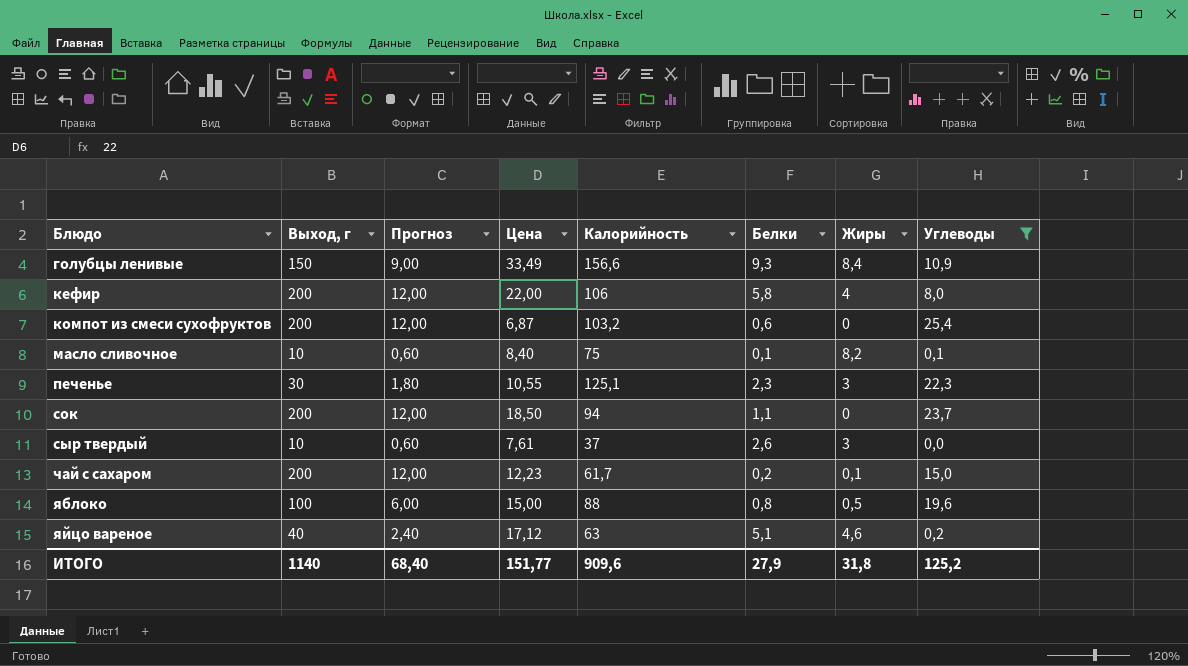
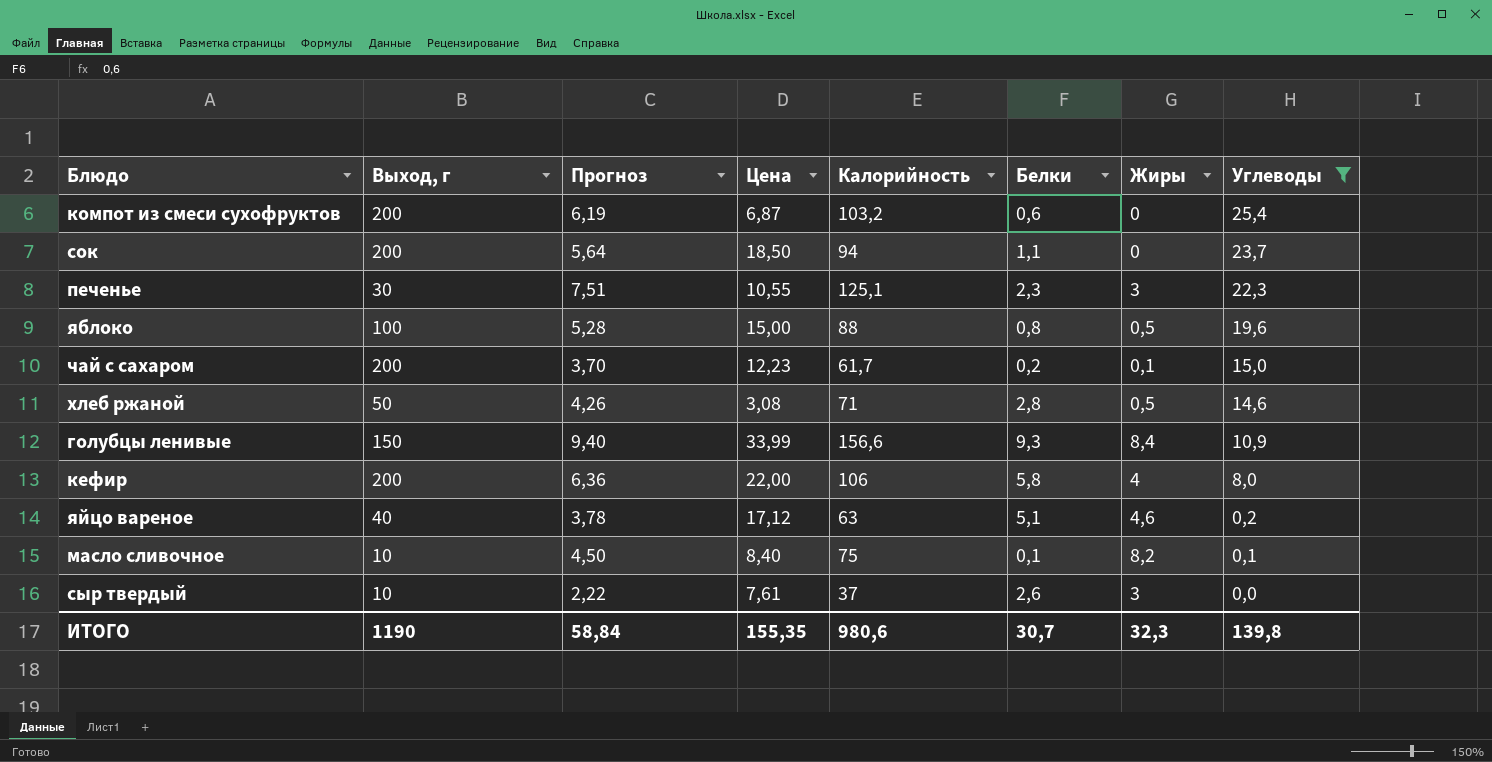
row order: Блюдо ascending -> Углеводы descending
column Прогноз | formula: [Выход, г] * 0,06 -> [Калорийность] * 0,06
row хлеб ржаной: none -> 50 | 4,26 | 3,08 | 71 | 2,8 | 0,5 | 14,6
голубцы ленивые | Цена: 33,49 -> 33,99
ИТОГО | Выход, г: 1140 -> 1190
ИТОГО | Прогноз: 68,40 -> 58,84
ИТОГО | Цена: 151,77 -> 155,35
ИТОГО | Калорийность: 909,6 -> 980,6
ИТОГО | Белки: 27,9 -> 30,7
ИТОГО | Жиры: 31,8 -> 32,3
ИТОГО | Углеводы: 125,2 -> 139,8

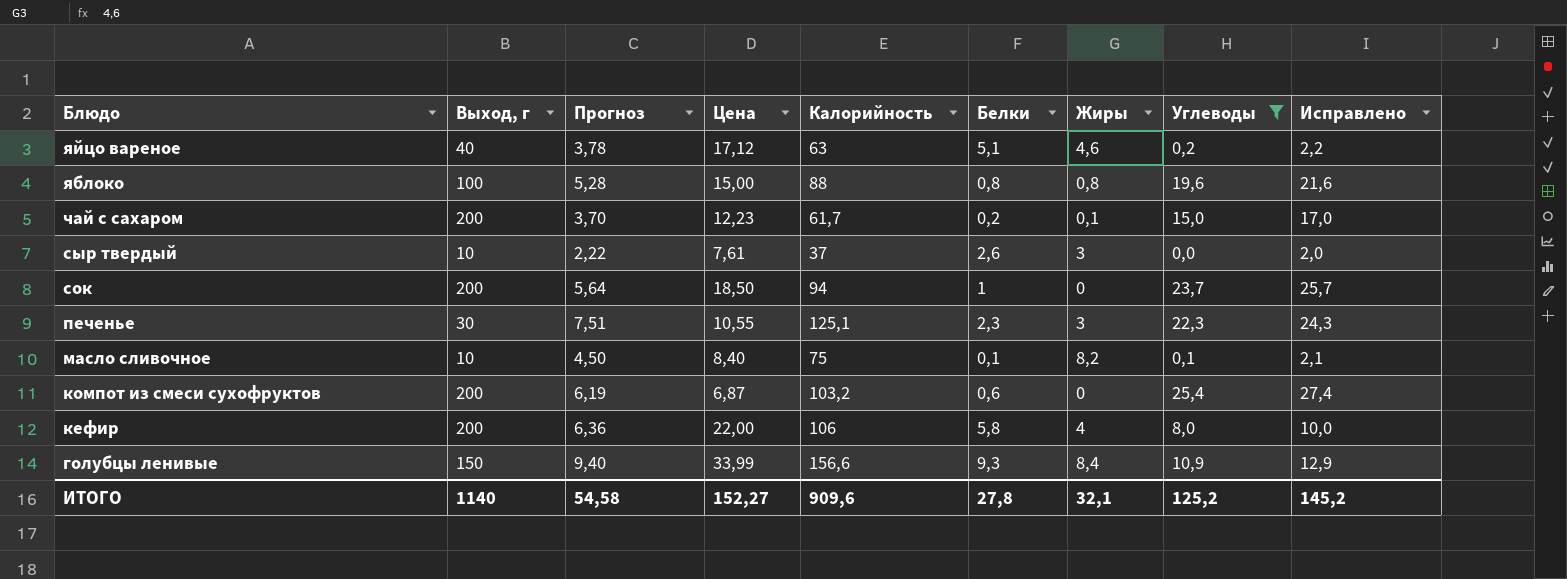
row order: Углеводы descending -> Блюдо descending
column Исправлено | formula: none -> [Углеводы] + 2
row хлеб ржаной: 50 | 4,26 | 3,08 | 71 | 2,8 | 0,5 | 14,6 -> none
яблоко | Жиры: 0,5 -> 0,8
сок | Белки: 1,1 -> 1
ИТОГО | Выход, г: 1190 -> 1140
ИТОГО | Прогноз: 58,84 -> 54,58
ИТОГО | Цена: 155,35 -> 152,27
ИТОГО | Калорийность: 980,6 -> 909,6
ИТОГО | Белки: 30,7 -> 27,8
ИТОГО | Жиры: 32,3 -> 32,1
ИТОГО | Углеводы: 139,8 -> 125,2

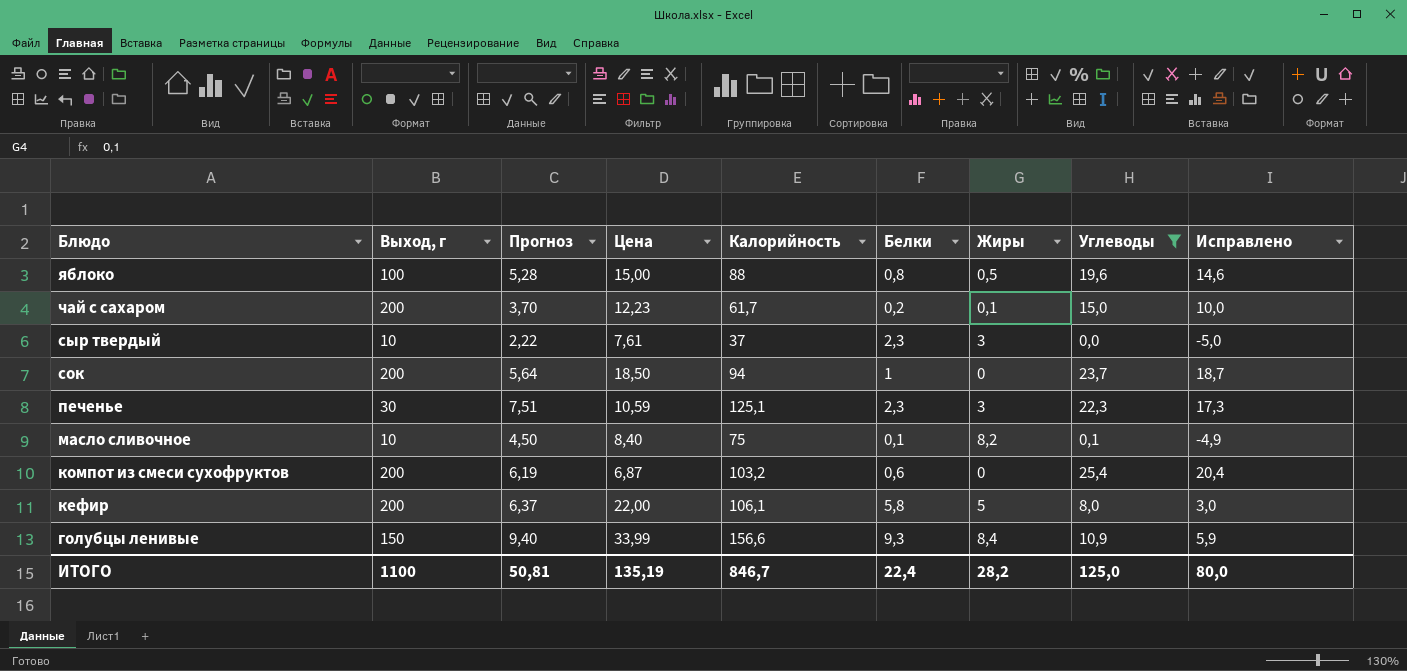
column Исправлено | formula: [Углеводы] + 2 -> [Углеводы] - 5
row яйцо вареное: 40 | 3,78 | 17,12 | 63 | 5,1 | 4,6 | 0,2 | 2,2 -> none
яблоко | Жиры: 0,8 -> 0,5
сыр твердый | Белки: 2,6 -> 2,3
печенье | Цена: 10,55 -> 10,59
кефир | Прогноз: 6,36 -> 6,37
кефир | Калорийность: 106 -> 106,1
кефир | Жиры: 4 -> 5
ИТОГО | Выход, г: 1140 -> 1100
ИТОГО | Прогноз: 54,58 -> 50,81
ИТОГО | Цена: 152,27 -> 135,19
ИТОГО | Калорийность: 909,6 -> 846,7
ИТОГО | Белки: 27,8 -> 22,4
ИТОГО | Жиры: 32,1 -> 28,2
ИТОГО | Углеводы: 125,2 -> 125,0
ИТОГО | Исправлено: 145,2 -> 80,0

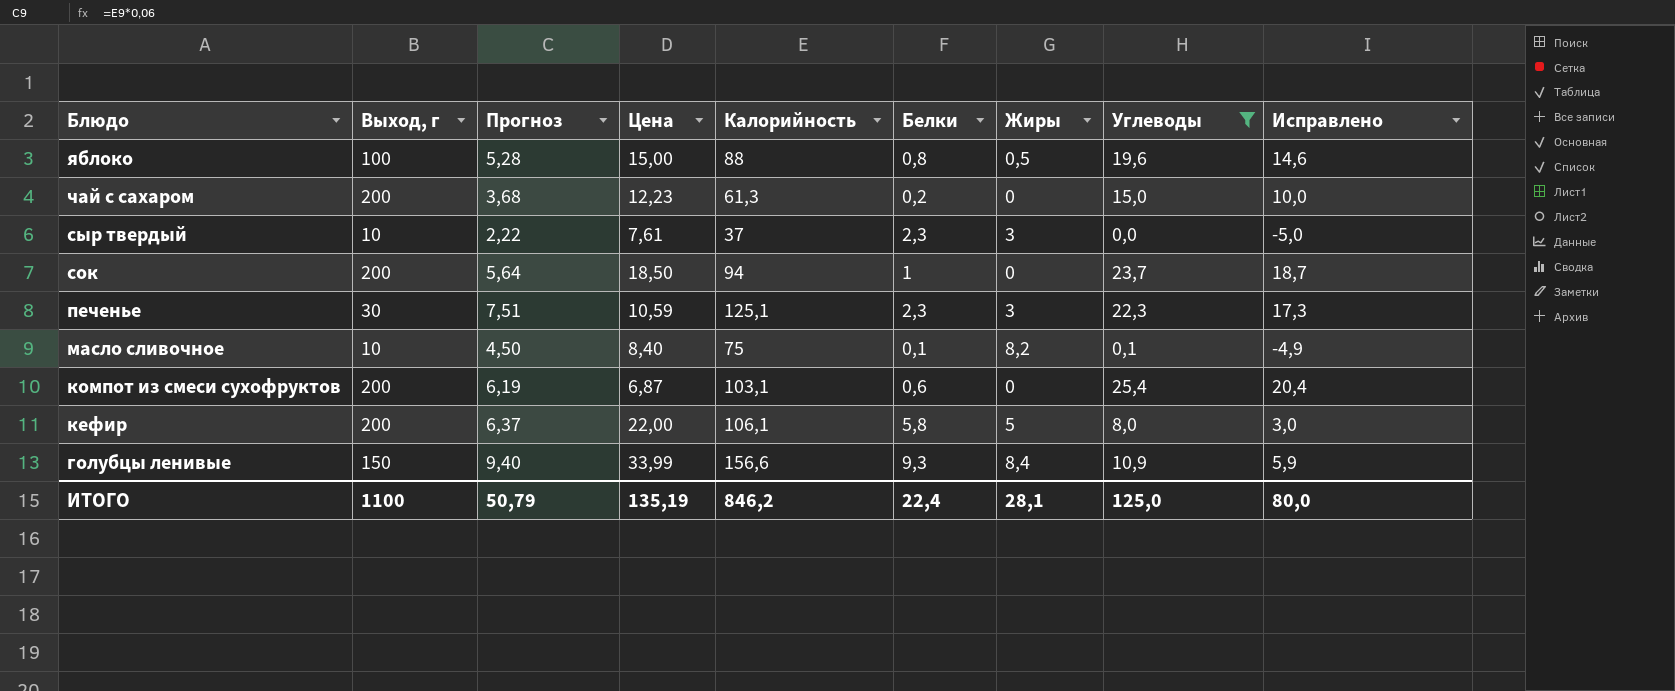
чай с сахаром | Прогноз: 3,70 -> 3,68
чай с сахаром | Калорийность: 61,7 -> 61,3
чай с сахаром | Жиры: 0,1 -> 0
компот из смеси сухофруктов | Калорийность: 103,2 -> 103,1
ИТОГО | Прогноз: 50,81 -> 50,79
ИТОГО | Калорийность: 846,7 -> 846,2
ИТОГО | Жиры: 28,2 -> 28,1

